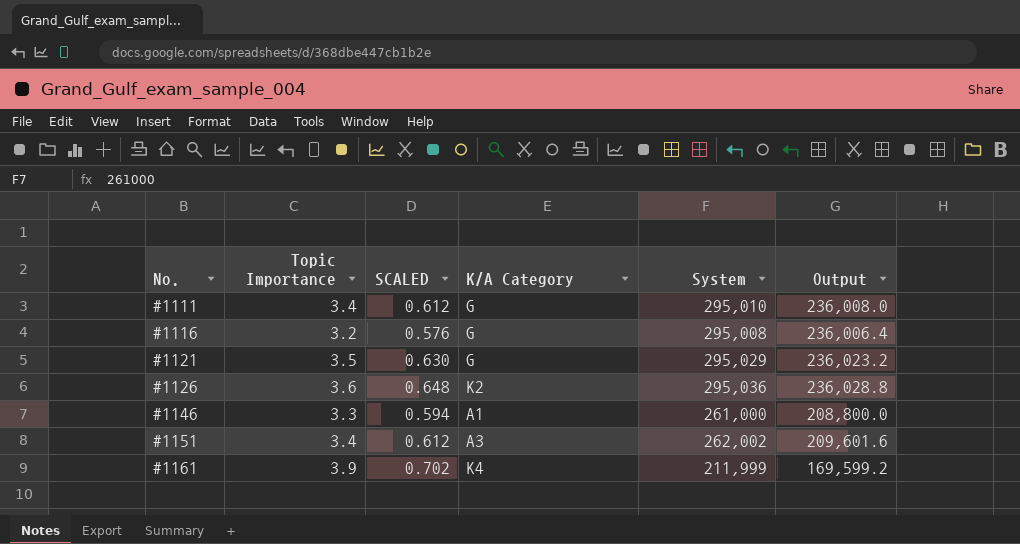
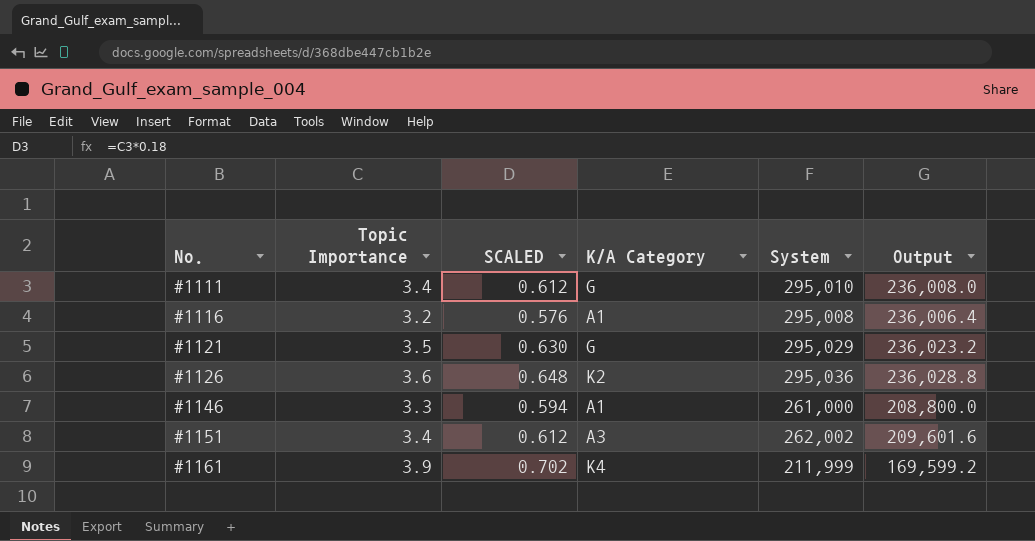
#1116 | K/A Category: G -> A1

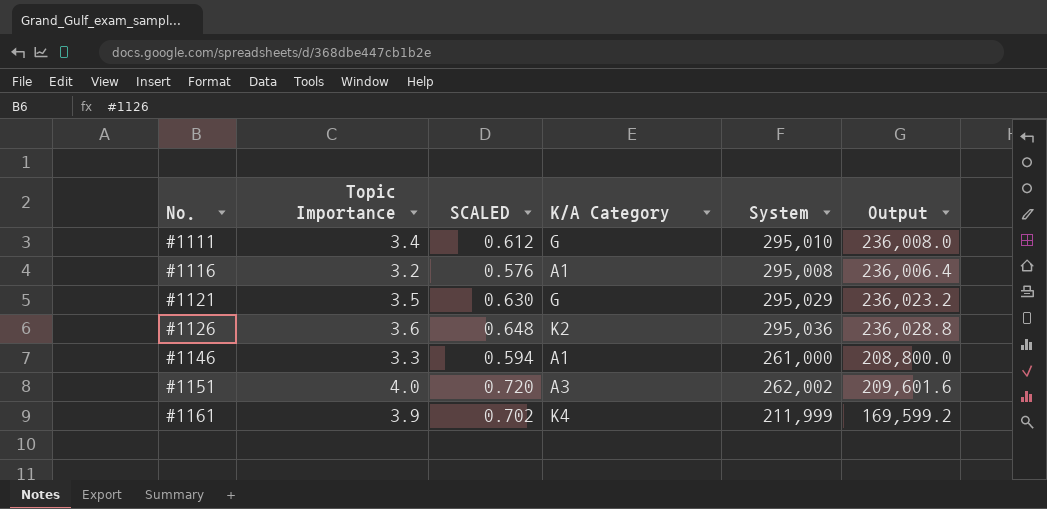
#1151 | Topic Importance: 3.4 -> 4.0
#1151 | SCALED: 0.612 -> 0.720

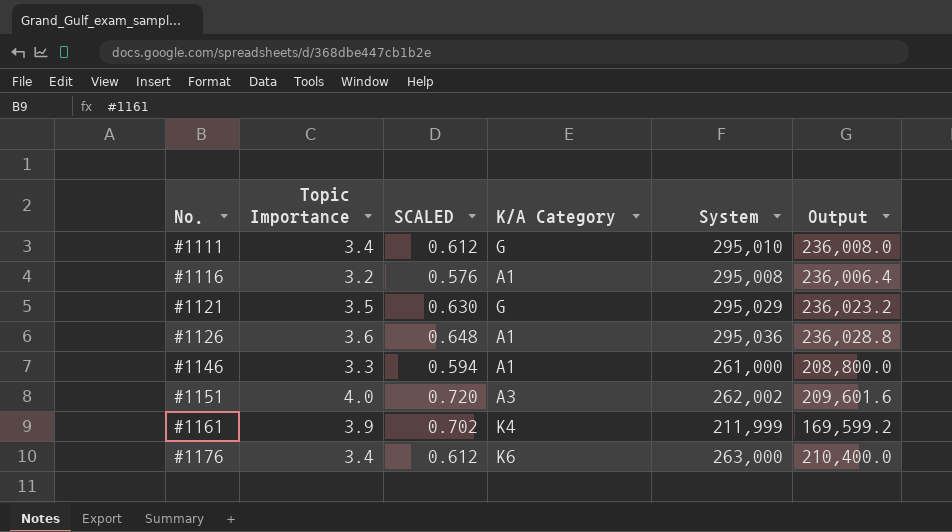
#1126 | K/A Category: K2 -> A1
row #1176: none -> 3.4 | 0.612 | K6 | 263,000 | 210,400.0

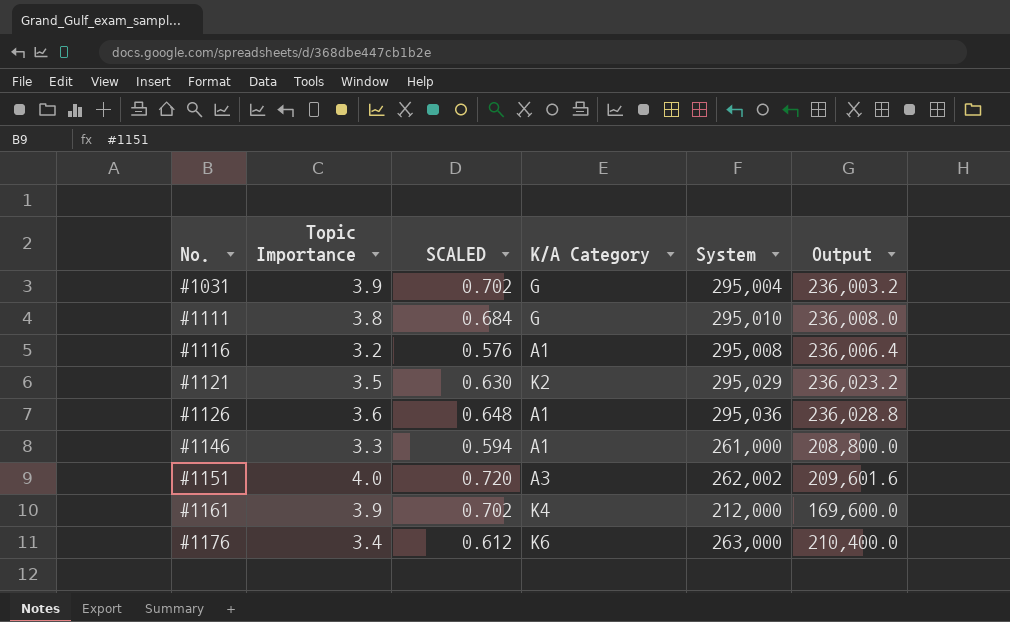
row #1031: none -> 3.9 | 0.702 | G | 295,004 | 236,003.2
#1111 | Topic Importance: 3.4 -> 3.8
#1111 | SCALED: 0.612 -> 0.684
#1121 | K/A Category: G -> K2
#1161 | System: 211,999 -> 212,000
#1161 | Output: 169,599.2 -> 169,600.0

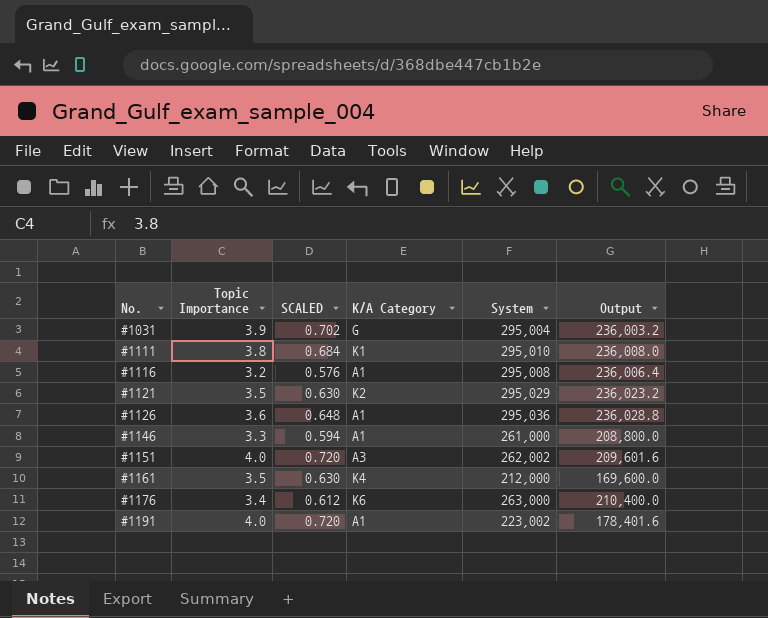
#1111 | K/A Category: G -> K1
#1161 | Topic Importance: 3.9 -> 3.5
#1161 | SCALED: 0.702 -> 0.630
row #1191: none -> 4.0 | 0.720 | A1 | 223,002 | 178,401.6

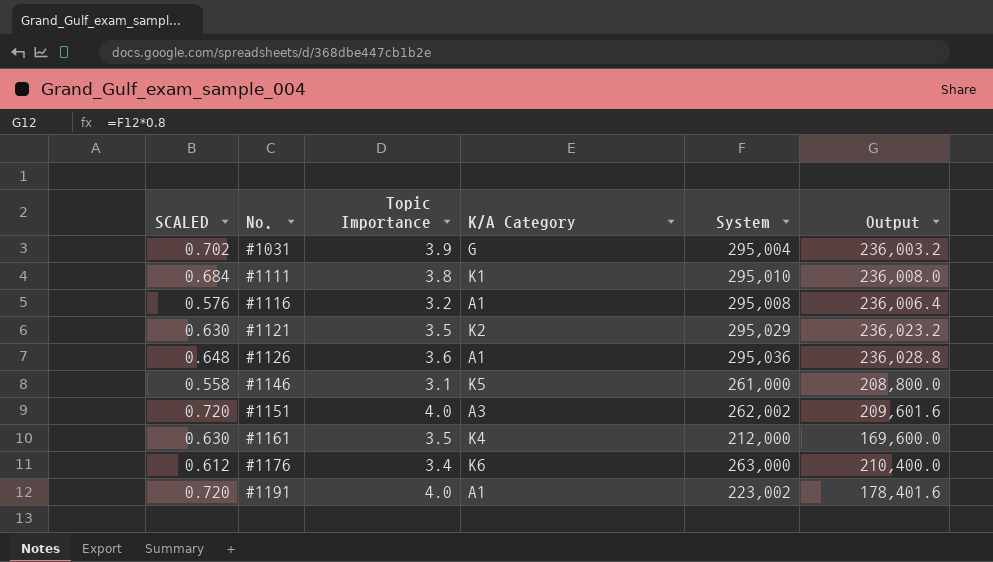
column SCALED | position: 3 -> 1
#1146 | SCALED: 0.594 -> 0.558
#1146 | Topic Importance: 3.3 -> 3.1
#1146 | K/A Category: A1 -> K5

